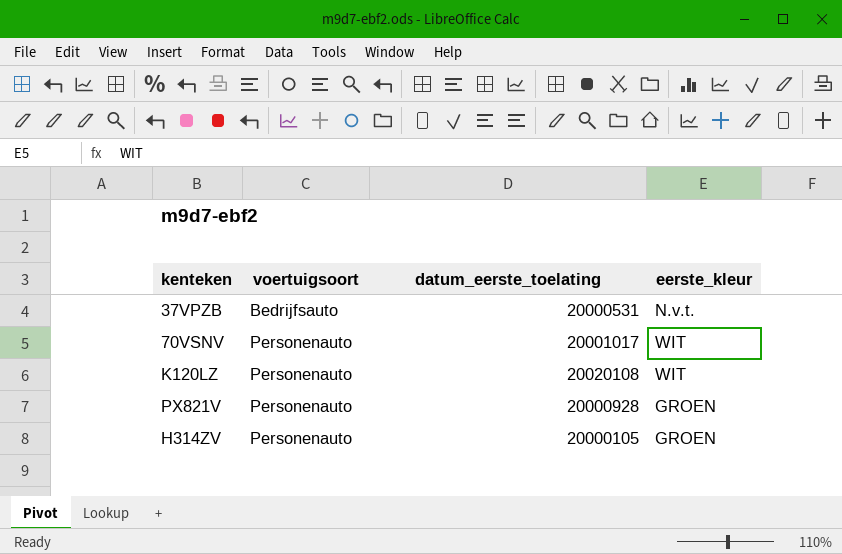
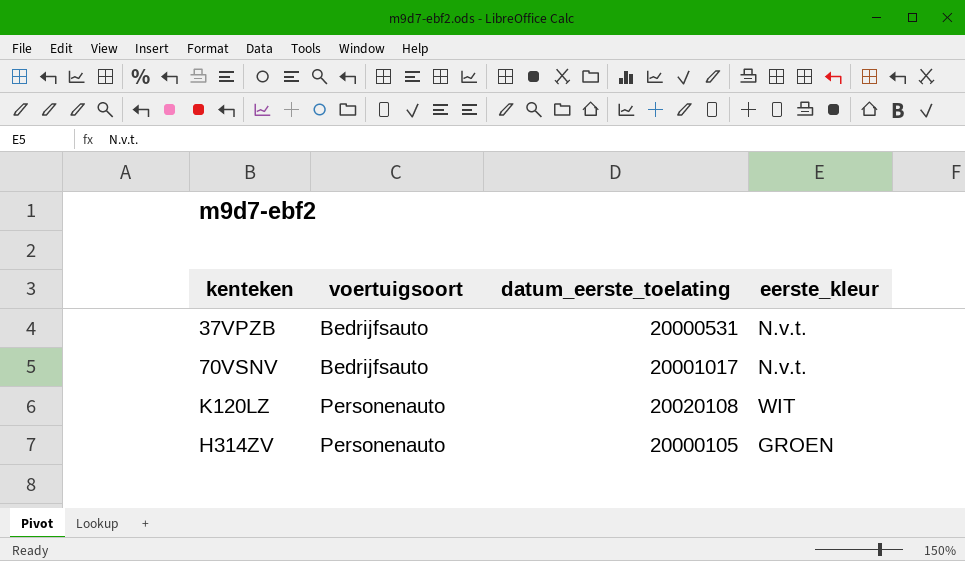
row PX821V: Personenauto | 20000928 | GROEN -> none
70VSNV | voertuigsoort: Personenauto -> Bedrijfsauto
70VSNV | eerste_kleur: WIT -> N.v.t.

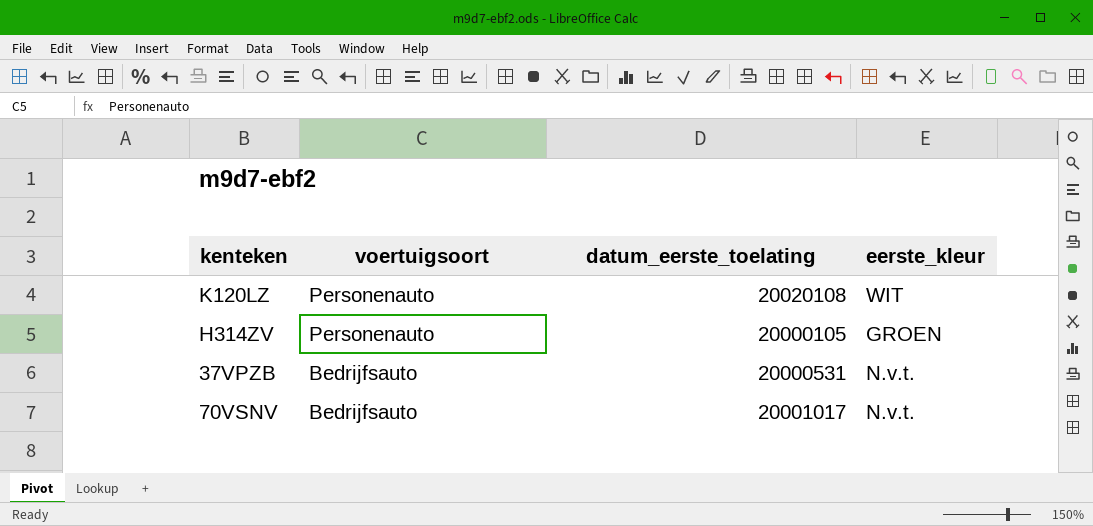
row order: voertuigsoort ascending -> voertuigsoort descending

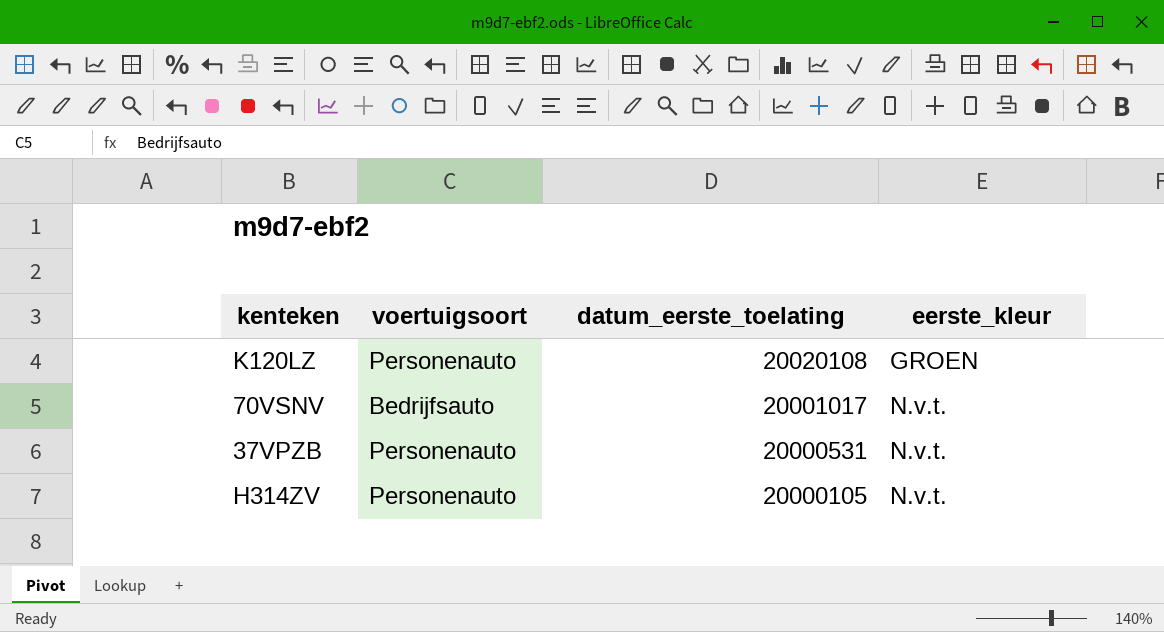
row order: voertuigsoort descending -> datum_eerste_toelating descending
K120LZ | eerste_kleur: WIT -> GROEN
37VPZB | voertuigsoort: Bedrijfsauto -> Personenauto
H314ZV | eerste_kleur: GROEN -> N.v.t.

